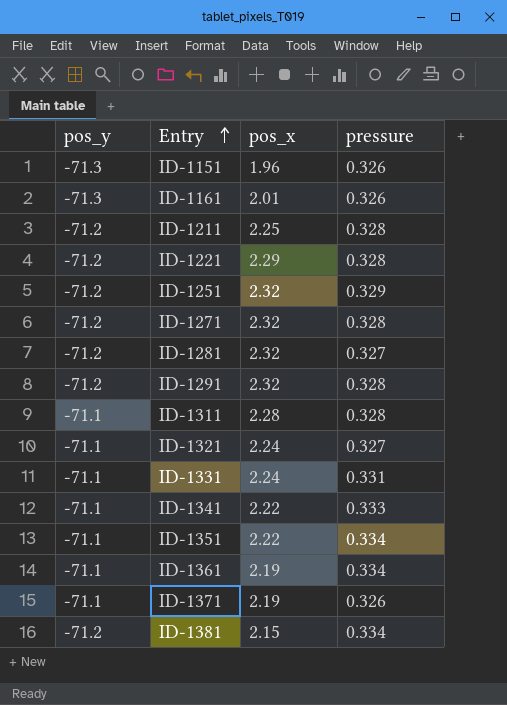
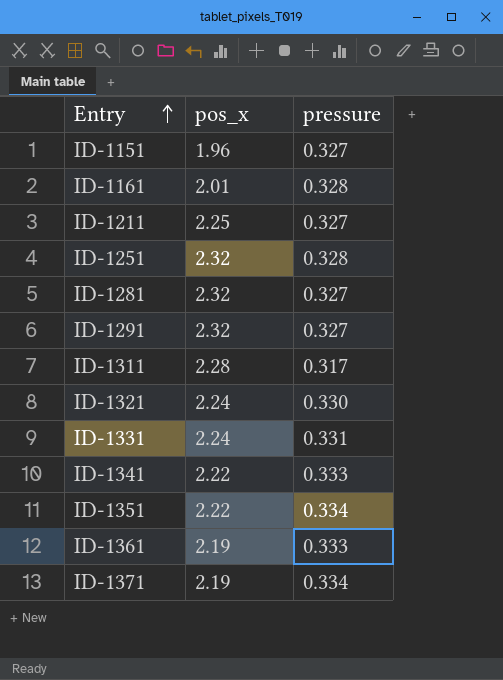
column pos_y | position: 1 -> none
row ID-1221: -71.2 | 2.29 | 0.328 -> none
row ID-1271: -71.2 | 2.32 | 0.328 -> none
row ID-1381: -71.2 | 2.15 | 0.334 -> none
ID-1151 | pressure: 0.326 -> 0.327
ID-1161 | pressure: 0.326 -> 0.328
ID-1211 | pressure: 0.328 -> 0.327
ID-1251 | pressure: 0.329 -> 0.328
ID-1291 | pressure: 0.328 -> 0.327
ID-1311 | pressure: 0.328 -> 0.317
ID-1321 | pressure: 0.327 -> 0.330
ID-1361 | pressure: 0.334 -> 0.333
ID-1371 | pressure: 0.326 -> 0.334

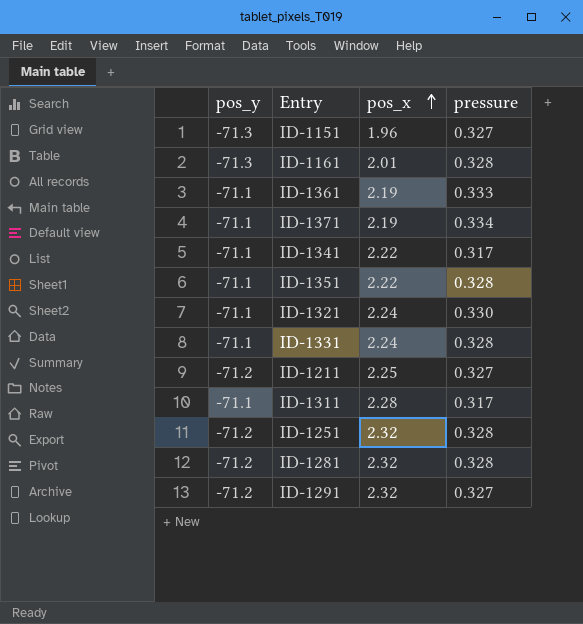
row order: Entry ascending -> pos_x ascending
column pos_y | position: none -> 1
ID-1341 | pressure: 0.333 -> 0.317
ID-1351 | pressure: 0.334 -> 0.328
ID-1331 | pressure: 0.331 -> 0.328
ID-1281 | pressure: 0.327 -> 0.328

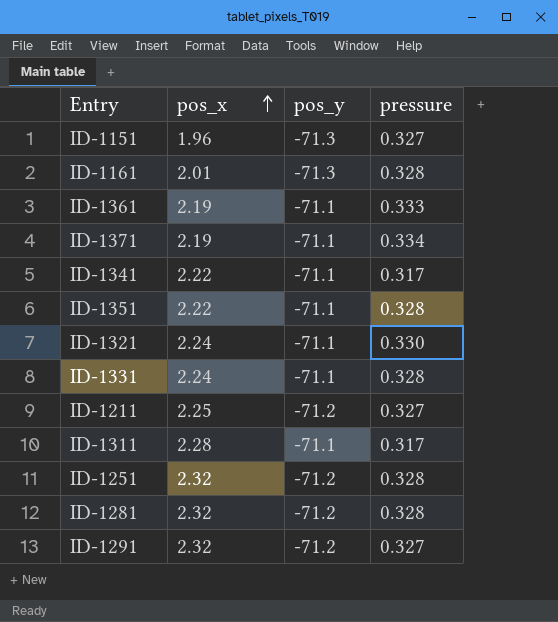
column pos_y | position: 1 -> 3

